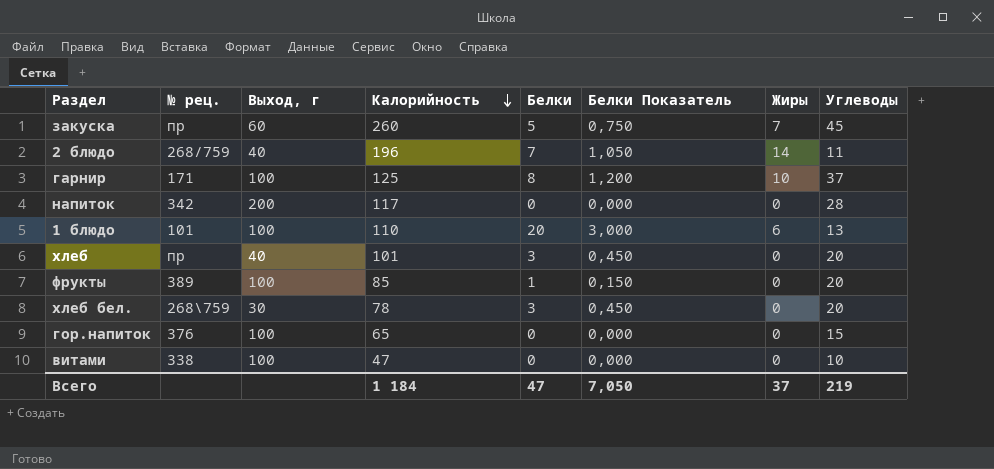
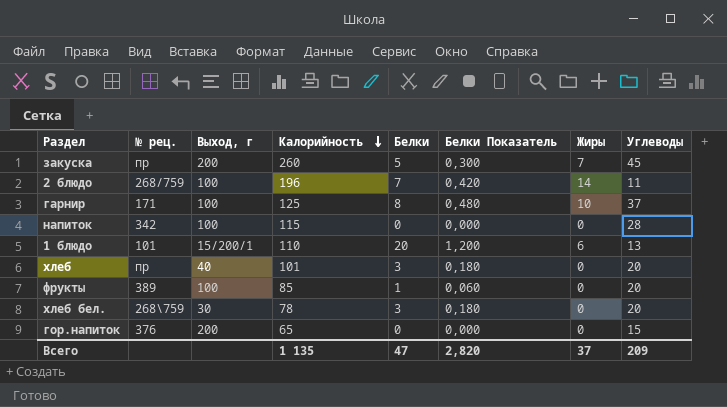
column Белки Показатель | formula: [Белки] * 0,15 -> [Белки] * 0,06
row витами: 338 | 100 | 47 | 0 | 0,000 | 0 | 10 -> none
закуска | Выход, г: 60 -> 200
2 блюдо | Выход, г: 40 -> 100
напиток | Выход, г: 200 -> 100
напиток | Калорийность: 117 -> 115
1 блюдо | Выход, г: 100 -> 15/200/1
гор.напиток | Выход, г: 100 -> 200
Всего | Калорийность: 1 184 -> 1 135
Всего | Белки Показатель: 7,050 -> 2,820
Всего | Углеводы: 219 -> 209

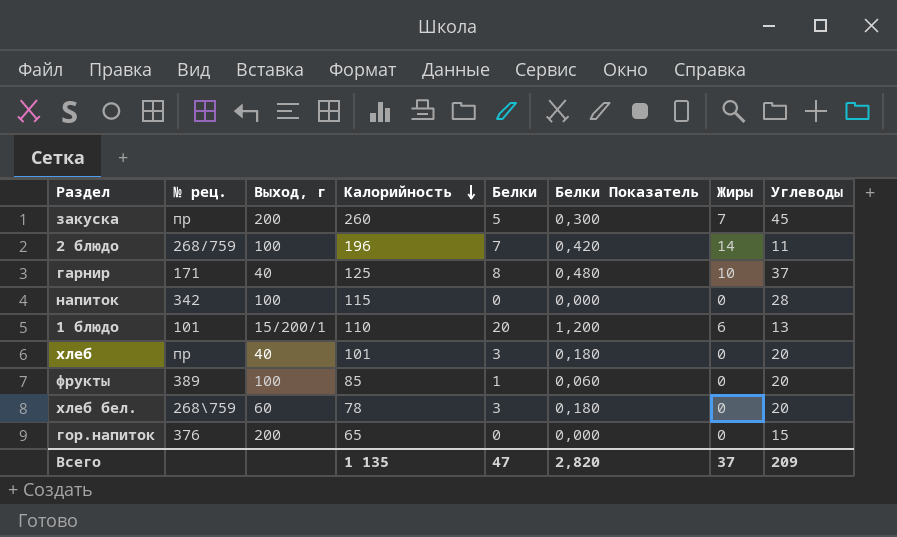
гарнир | Выход, г: 100 -> 40
хлеб бел. | Выход, г: 30 -> 60

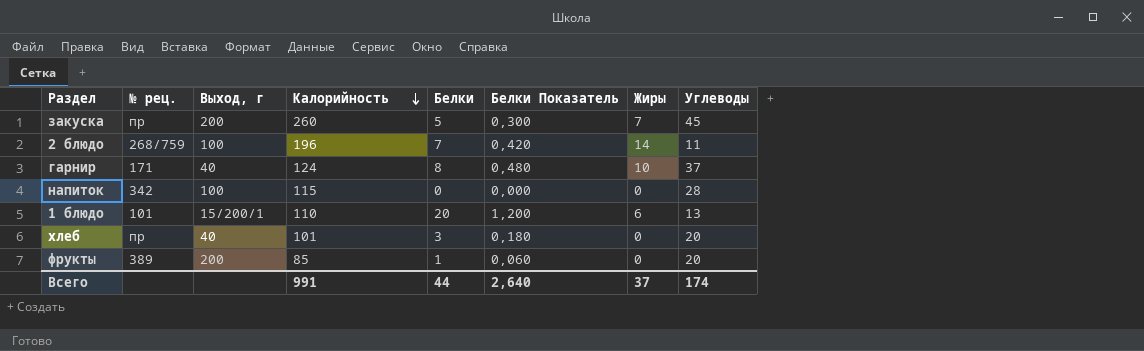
row хлеб бел.: 268\759 | 60 | 78 | 3 | 0,180 | 0 | 20 -> none
row гор.напиток: 376 | 200 | 65 | 0 | 0,000 | 0 | 15 -> none
гарнир | Калорийность: 125 -> 124
фрукты | Выход, г: 100 -> 200
Всего | Калорийность: 1 135 -> 991
Всего | Белки: 47 -> 44
Всего | Белки Показатель: 2,820 -> 2,640
Всего | Углеводы: 209 -> 174

